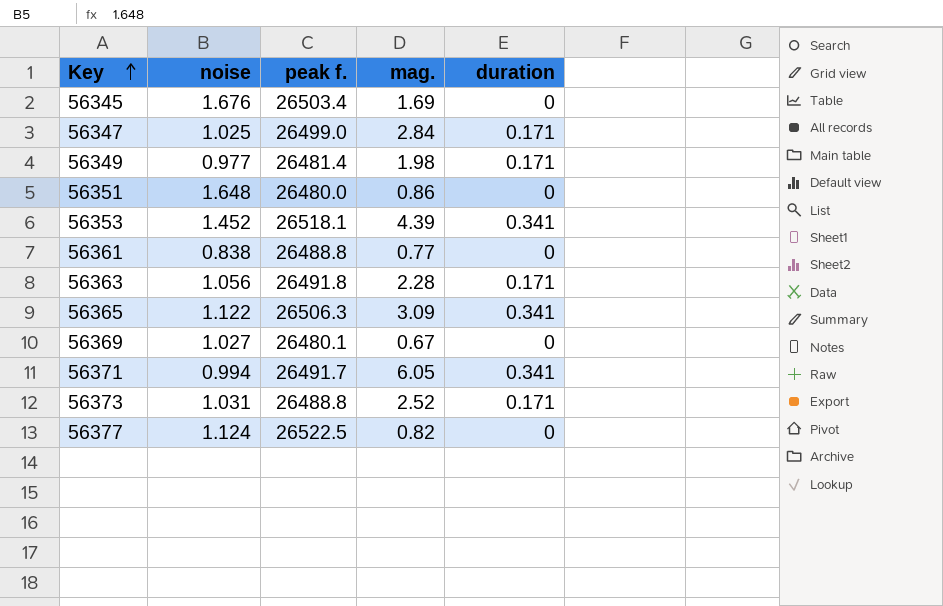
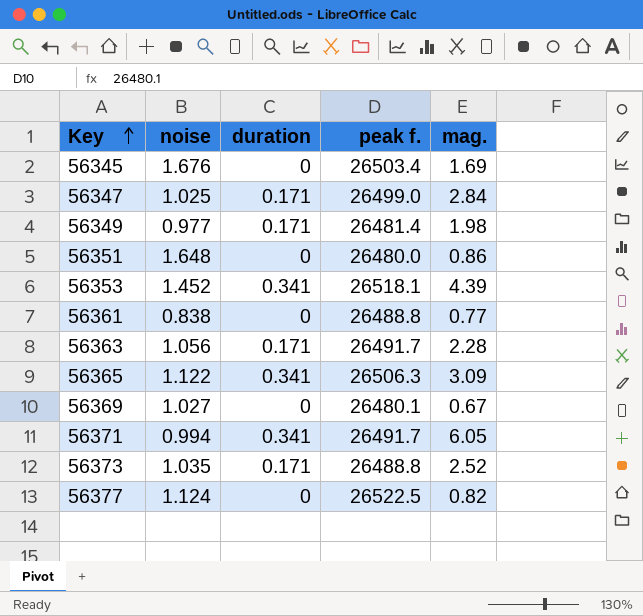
column duration | position: 5 -> 3
56363 | peak f.: 26491.8 -> 26491.7
56373 | noise: 1.031 -> 1.035

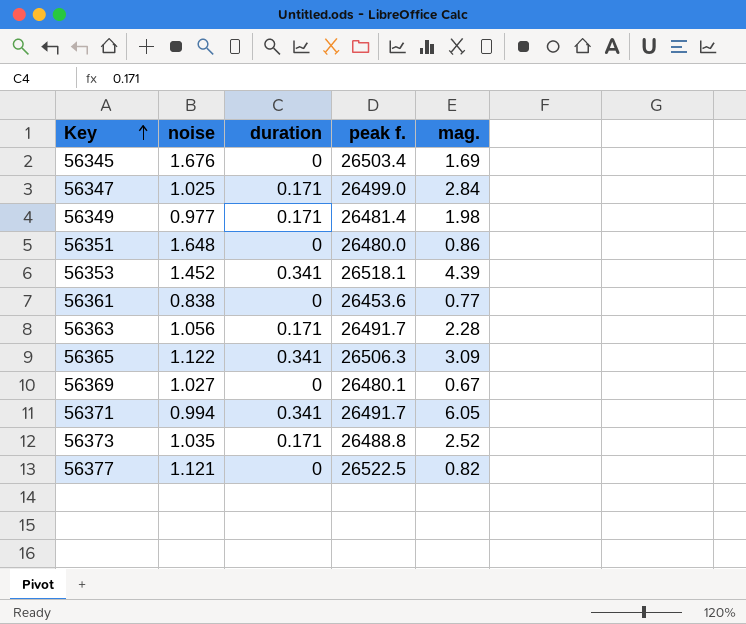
56361 | peak f.: 26488.8 -> 26453.6
56377 | noise: 1.124 -> 1.121

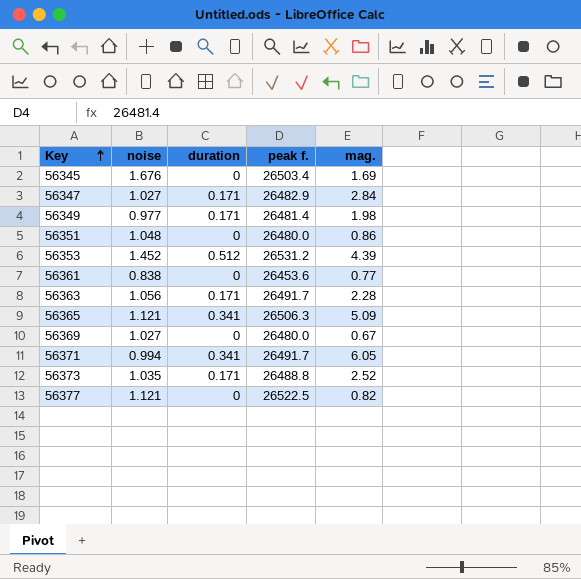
56347 | noise: 1.025 -> 1.027
56347 | peak f.: 26499.0 -> 26482.9
56351 | noise: 1.648 -> 1.048
56353 | duration: 0.341 -> 0.512
56353 | peak f.: 26518.1 -> 26531.2
56365 | noise: 1.122 -> 1.121
56365 | mag.: 3.09 -> 5.09
56369 | peak f.: 26480.1 -> 26480.0

